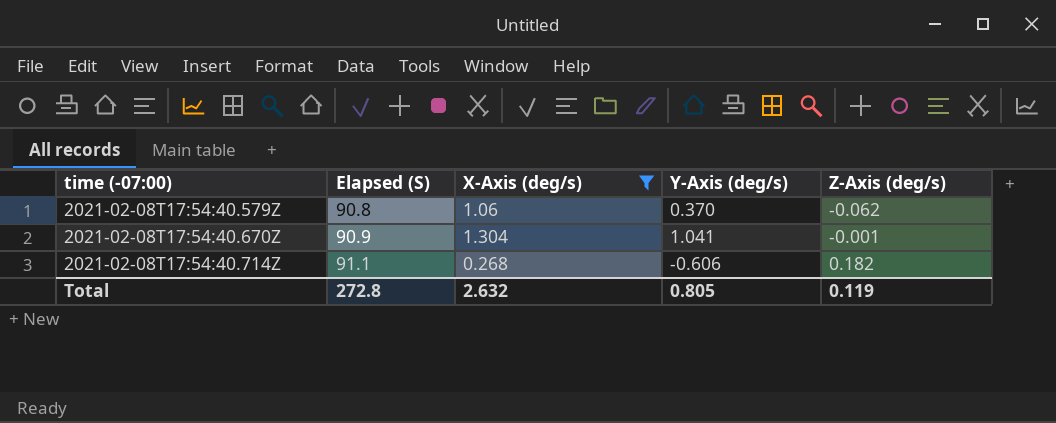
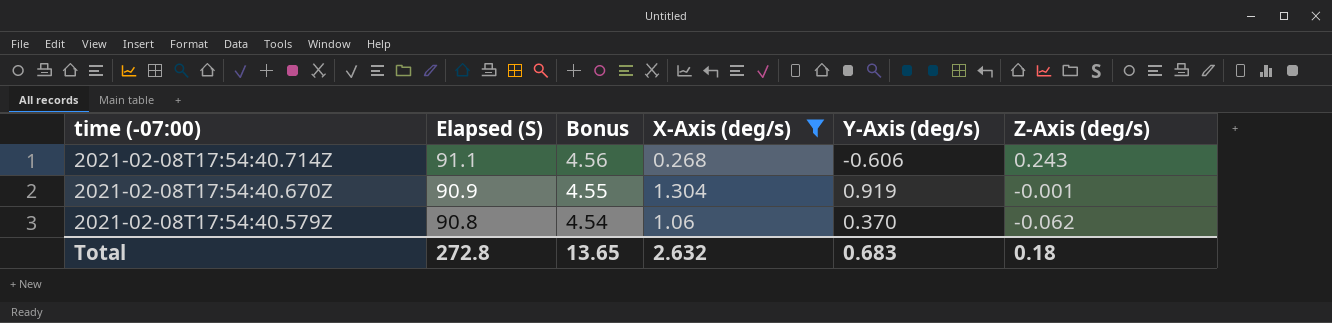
row order: time (-07:00) ascending -> time (-07:00) descending
column Bonus | formula: none -> [Elapsed (S)] * 0.05
2021-02-08T17:54:40.714Z | Z-Axis (deg/s): 0.182 -> 0.243
2021-02-08T17:54:40.670Z | Y-Axis (deg/s): 1.041 -> 0.919
Total | Y-Axis (deg/s): 0.805 -> 0.683
Total | Z-Axis (deg/s): 0.119 -> 0.18

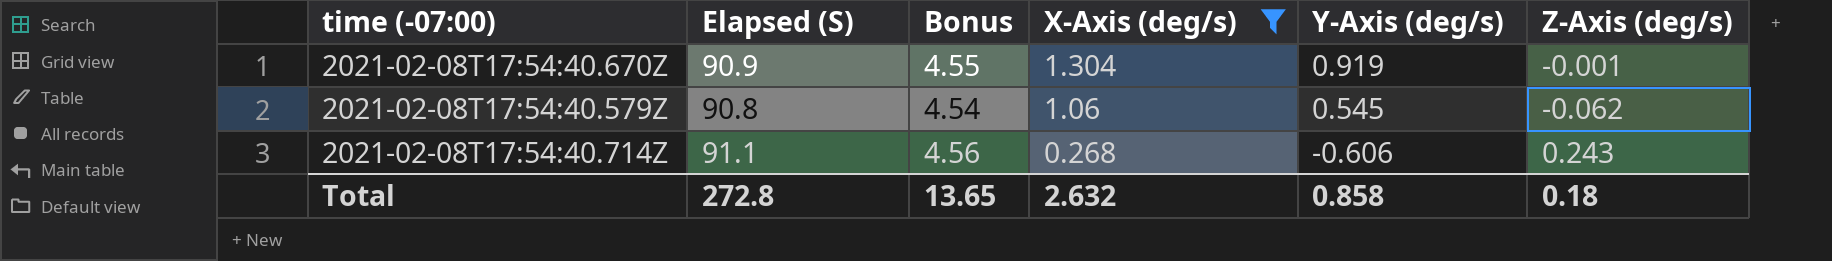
row order: time (-07:00) descending -> X-Axis (deg/s) descending
2021-02-08T17:54:40.579Z | Y-Axis (deg/s): 0.370 -> 0.545
Total | Y-Axis (deg/s): 0.683 -> 0.858

